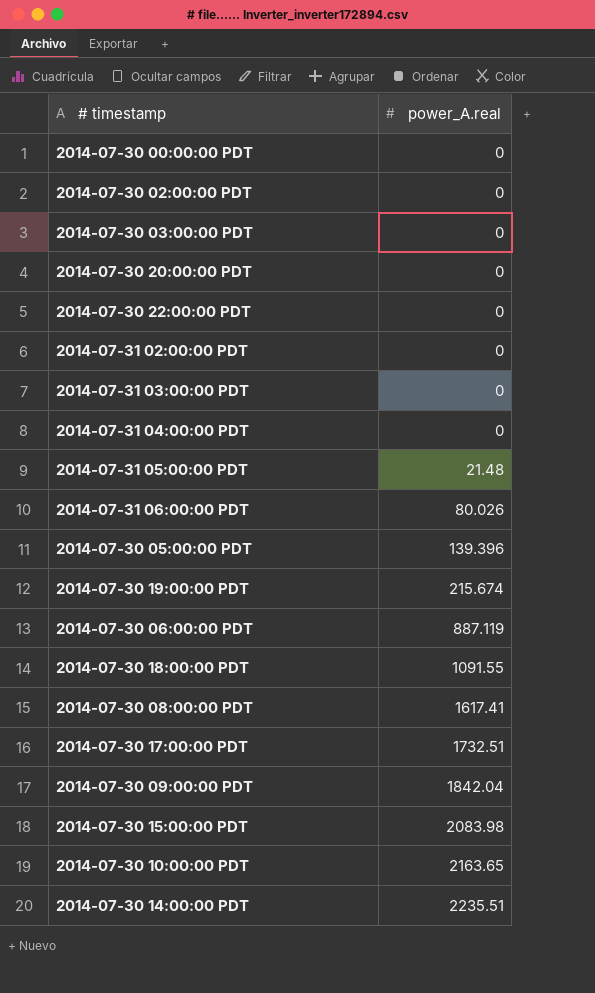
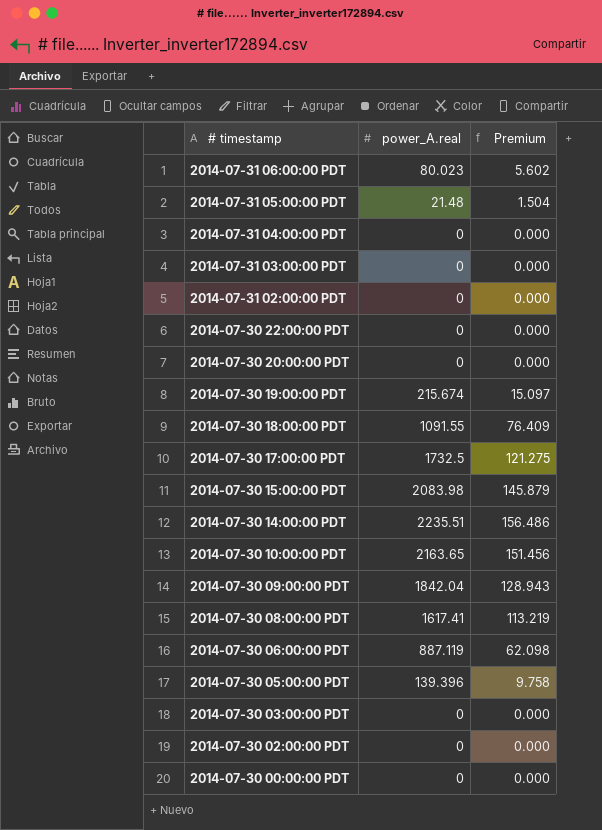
row order: power_A.real ascending -> # timestamp descending
column Premium | formula: none -> [power_A.real] * 0.07
2014-07-31 06:00:00 PDT | power_A.real: 80.026 -> 80.023
2014-07-30 17:00:00 PDT | power_A.real: 1732.51 -> 1732.5

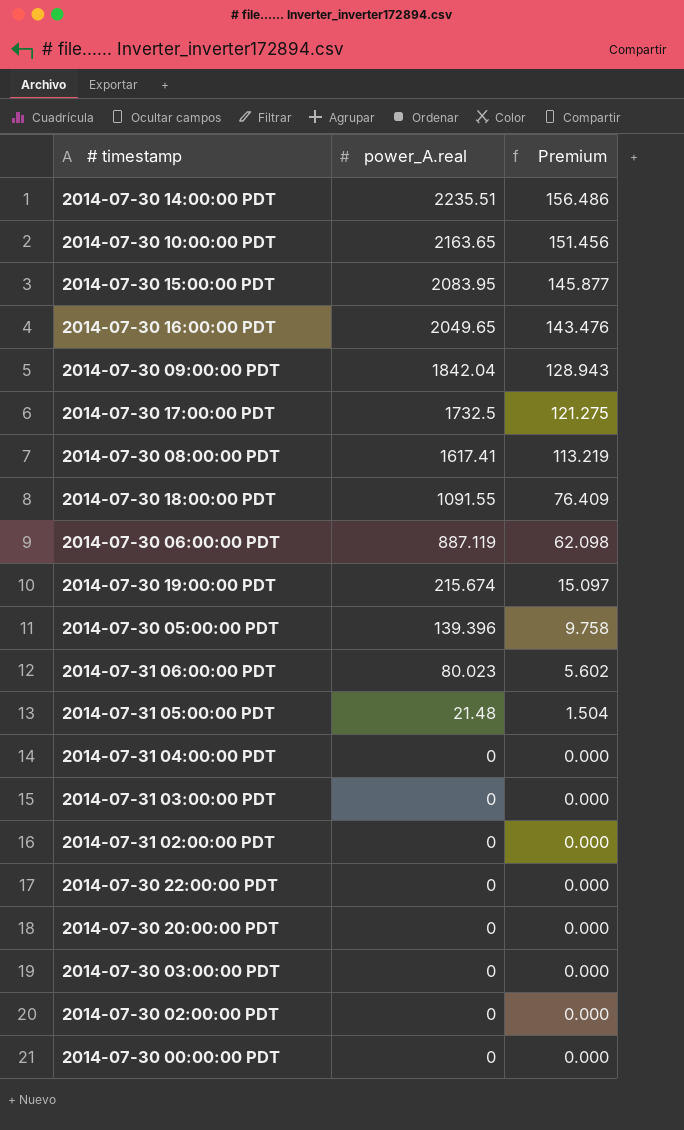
row order: # timestamp descending -> power_A.real descending
2014-07-30 15:00:00 PDT | power_A.real: 2083.98 -> 2083.95
2014-07-30 15:00:00 PDT | Premium: 145.879 -> 145.877
row 2014-07-30 16:00:00 PDT: none -> 2049.65 | 143.476

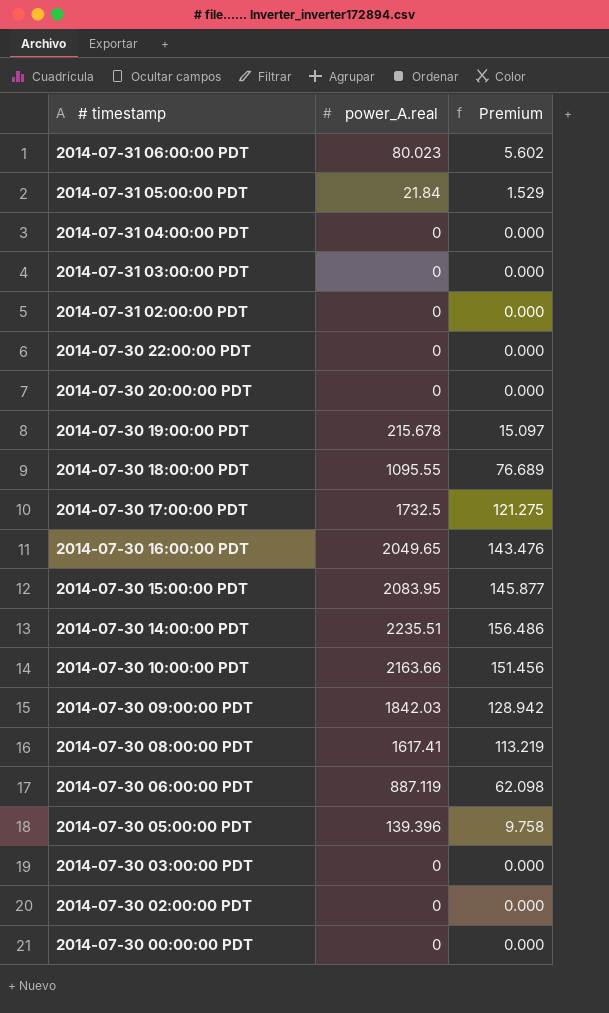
row order: power_A.real descending -> # timestamp descending
2014-07-31 05:00:00 PDT | power_A.real: 21.48 -> 21.84
2014-07-31 05:00:00 PDT | Premium: 1.504 -> 1.529
2014-07-30 19:00:00 PDT | power_A.real: 215.674 -> 215.678
2014-07-30 18:00:00 PDT | power_A.real: 1091.55 -> 1095.55
2014-07-30 18:00:00 PDT | Premium: 76.409 -> 76.689
2014-07-30 10:00:00 PDT | power_A.real: 2163.65 -> 2163.66
2014-07-30 09:00:00 PDT | power_A.real: 1842.04 -> 1842.03
2014-07-30 09:00:00 PDT | Premium: 128.943 -> 128.942

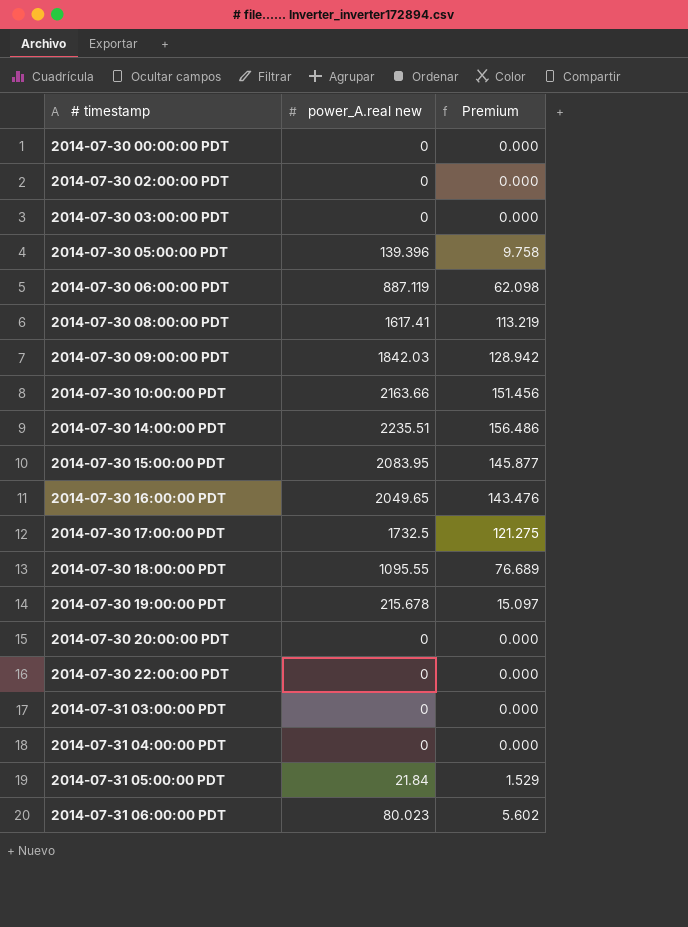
row order: # timestamp descending -> # timestamp ascending
column name: power_A.real -> power_A.real new
row 2014-07-31 02:00:00 PDT: 0 | 0.000 -> none

